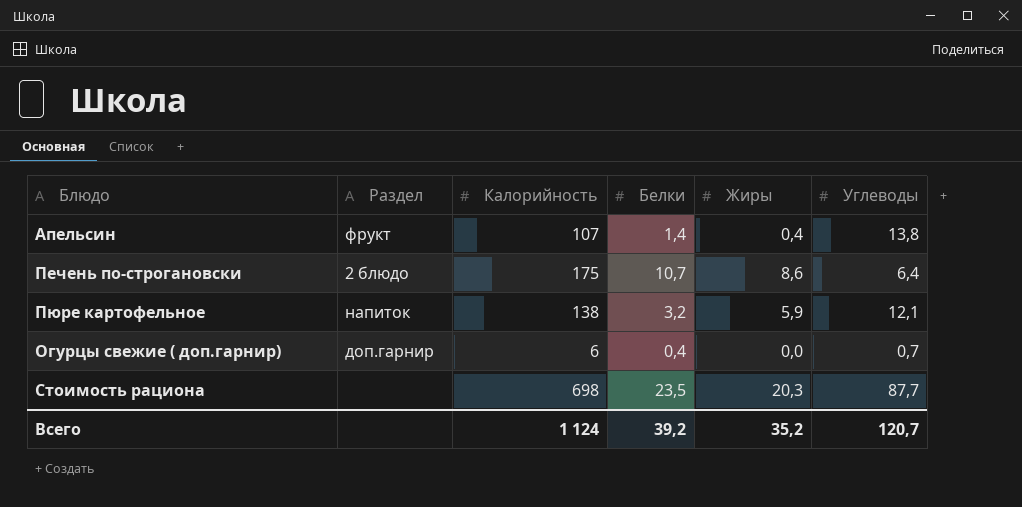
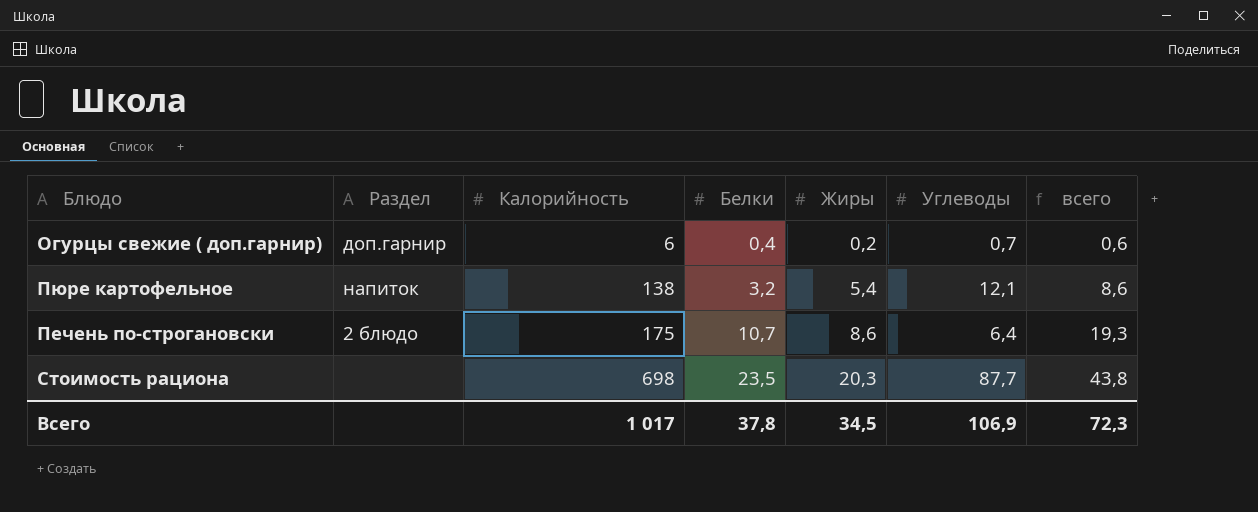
row order: none -> Калорийность ascending
column всего | formula: none -> [Белки] + [Жиры]
row Апельсин: фрукт | 107 | 1,4 | 0,4 | 13,8 -> none
Огурцы свежие ( доп.гарнир) | Жиры: 0,0 -> 0,2
Пюре картофельное | Жиры: 5,9 -> 5,4
Всего | Калорийность: 1 124 -> 1 017
Всего | Белки: 39,2 -> 37,8
Всего | Жиры: 35,2 -> 34,5
Всего | Углеводы: 120,7 -> 106,9

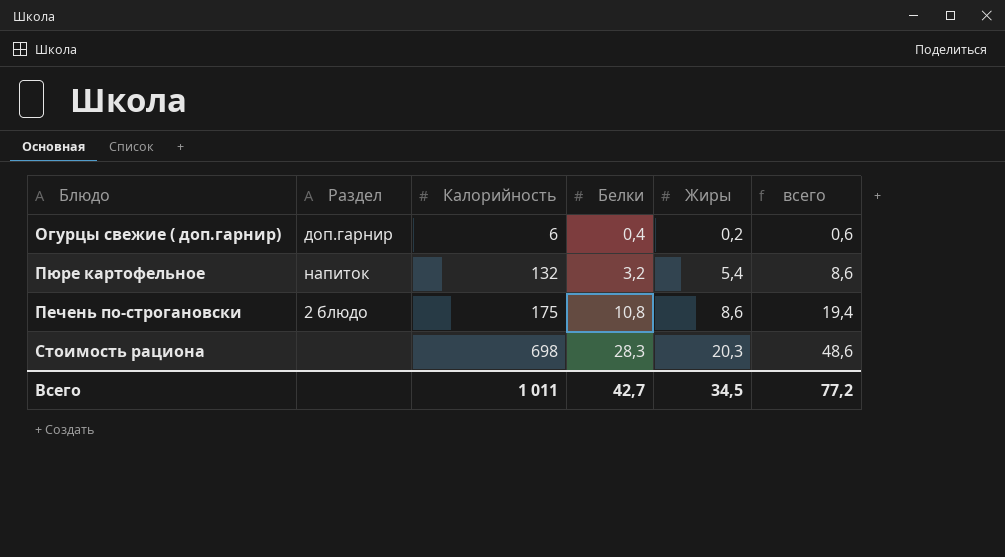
column Углеводы | position: 6 -> none
Пюре картофельное | Калорийность: 138 -> 132
Печень по-строгановски | Белки: 10,7 -> 10,8
Печень по-строгановски | всего: 19,3 -> 19,4
Стоимость рациона | Белки: 23,5 -> 28,3
Стоимость рациона | всего: 43,8 -> 48,6
Всего | Калорийность: 1 017 -> 1 011
Всего | Белки: 37,8 -> 42,7
Всего | всего: 72,3 -> 77,2

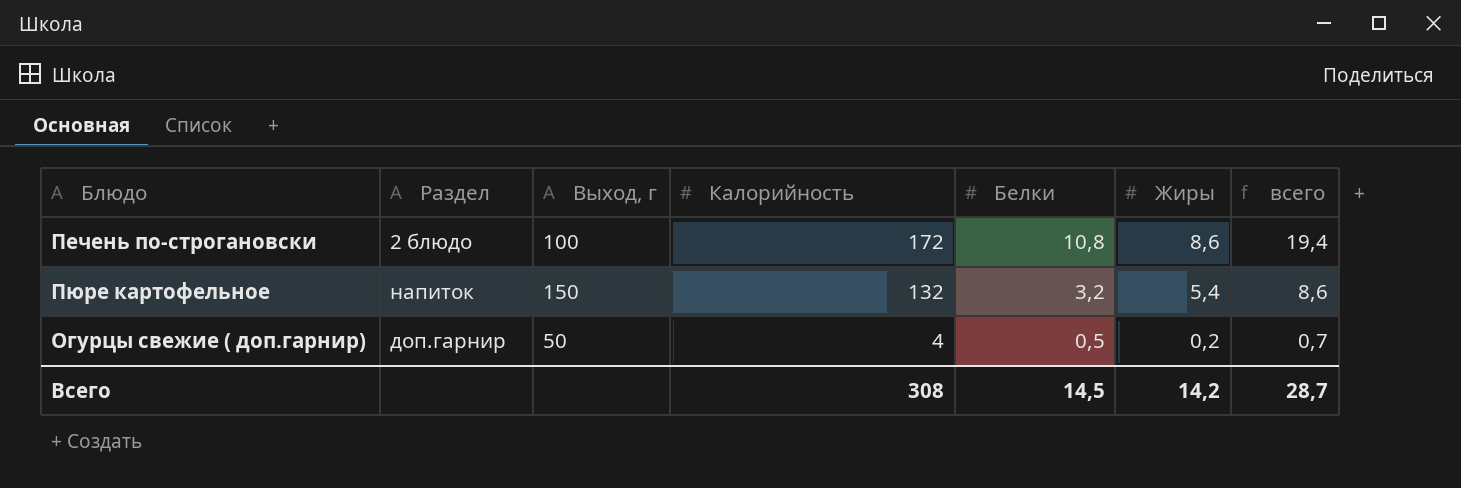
row order: Калорийность ascending -> Калорийность descending
column Выход, г | position: none -> 3
row Стоимость рациона: none | 698 | 28,3 | 20,3 | 48,6 -> none
Печень по-строгановски | Калорийность: 175 -> 172
Огурцы свежие ( доп.гарнир) | Калорийность: 6 -> 4
Огурцы свежие ( доп.гарнир) | Белки: 0,4 -> 0,5
Огурцы свежие ( доп.гарнир) | всего: 0,6 -> 0,7
Всего | Калорийность: 1 011 -> 308
Всего | Белки: 42,7 -> 14,5
Всего | Жиры: 34,5 -> 14,2
Всего | всего: 77,2 -> 28,7

